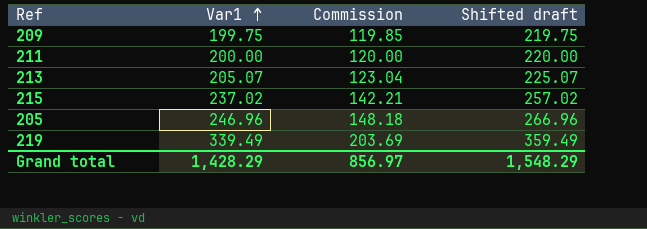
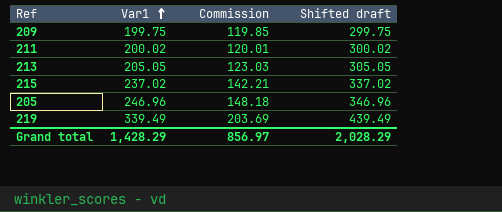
column Shifted draft | formula: [Var1] + 20 -> [Var1] + 100
211 | Var1: 200.00 -> 200.02
211 | Commission: 120.00 -> 120.01
213 | Var1: 205.07 -> 205.05
213 | Commission: 123.04 -> 123.03
Grand total | Shifted draft: 1,548.29 -> 2,028.29

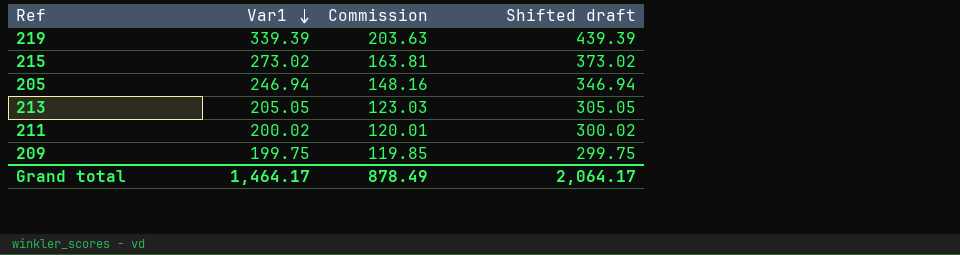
row order: Var1 ascending -> Var1 descending
219 | Var1: 339.49 -> 339.39
219 | Commission: 203.69 -> 203.63
219 | Shifted draft: 439.49 -> 439.39
215 | Var1: 237.02 -> 273.02
215 | Commission: 142.21 -> 163.81
215 | Shifted draft: 337.02 -> 373.02
205 | Var1: 246.96 -> 246.94
205 | Commission: 148.18 -> 148.16
205 | Shifted draft: 346.96 -> 346.94
Grand total | Var1: 1,428.29 -> 1,464.17
Grand total | Commission: 856.97 -> 878.49
Grand total | Shifted draft: 2,028.29 -> 2,064.17

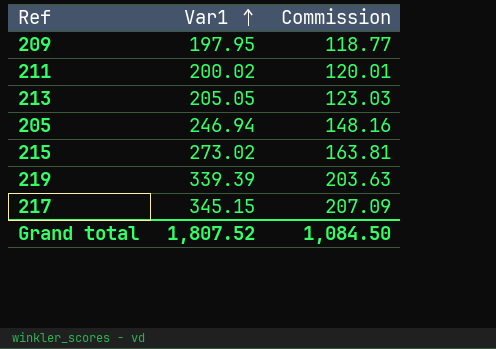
row order: Var1 descending -> Var1 ascending
column Shifted draft | formula: [Var1] + 100 -> none
209 | Var1: 199.75 -> 197.95
209 | Commission: 119.85 -> 118.77
row 217: none -> 345.15 | 207.09
Grand total | Var1: 1,464.17 -> 1,807.52
Grand total | Commission: 878.49 -> 1,084.50

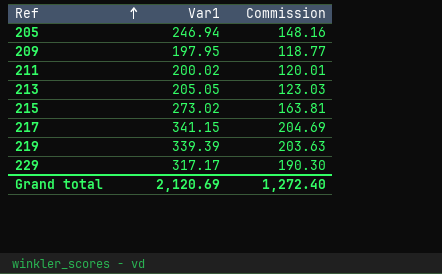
row order: Var1 ascending -> Ref ascending
217 | Var1: 345.15 -> 341.15
217 | Commission: 207.09 -> 204.69
row 229: none -> 317.17 | 190.30
Grand total | Var1: 1,807.52 -> 2,120.69
Grand total | Commission: 1,084.50 -> 1,272.40

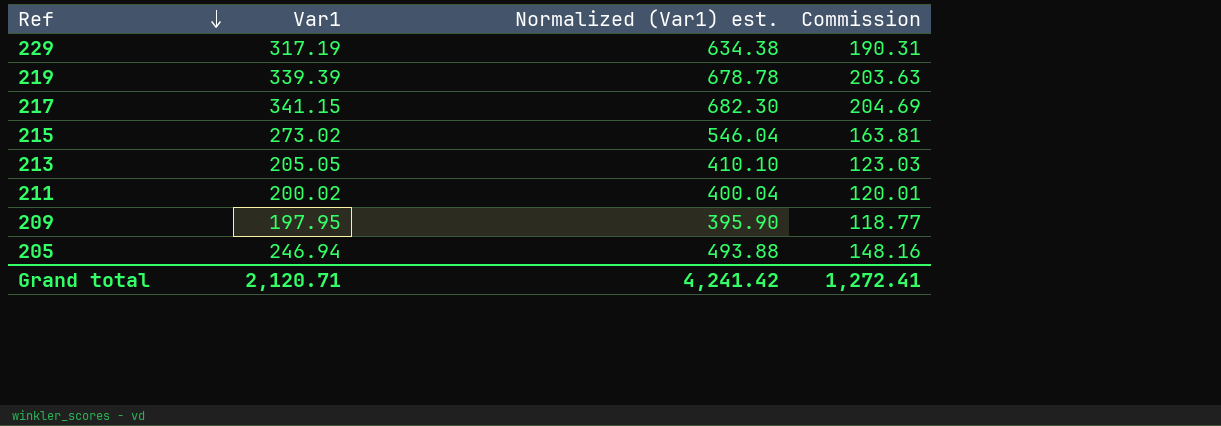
row order: Ref ascending -> Ref descending
column Normalized (Var1) est. | formula: none -> [Var1] * 2
229 | Var1: 317.17 -> 317.19
229 | Commission: 190.30 -> 190.31
Grand total | Var1: 2,120.69 -> 2,120.71
Grand total | Commission: 1,272.40 -> 1,272.41

